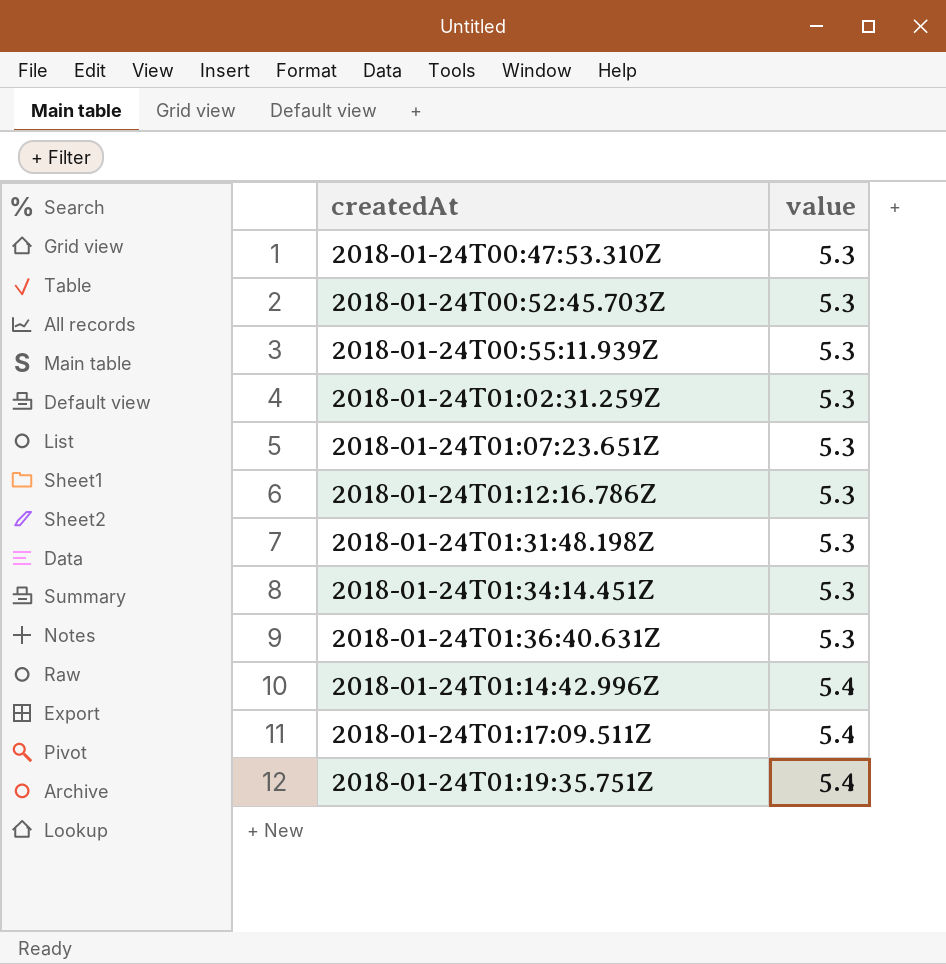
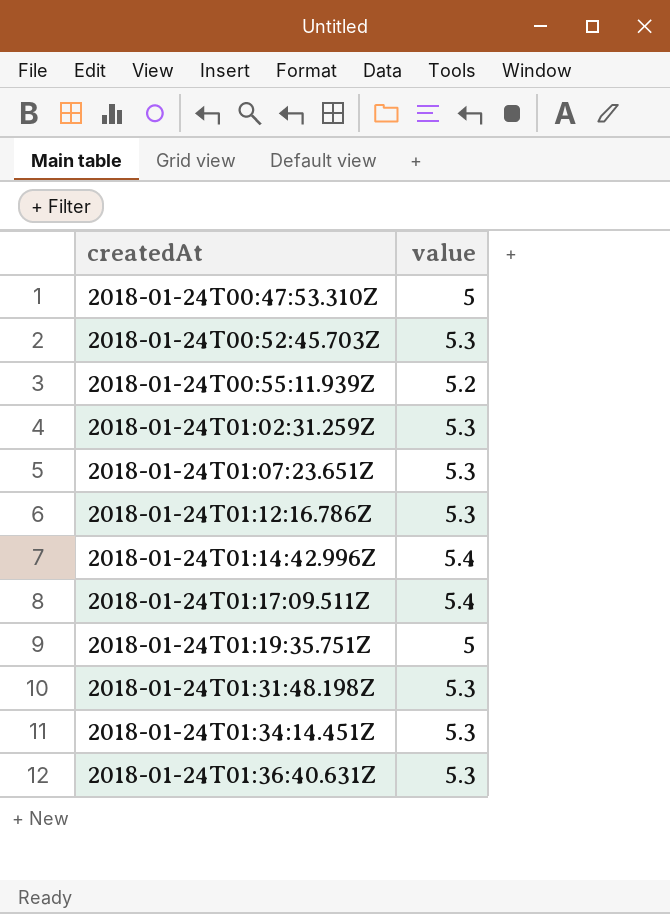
row order: value ascending -> createdAt ascending
2018-01-24T00:47:53.310Z | value: 5.3 -> 5
2018-01-24T00:55:11.939Z | value: 5.3 -> 5.2
2018-01-24T01:19:35.751Z | value: 5.4 -> 5

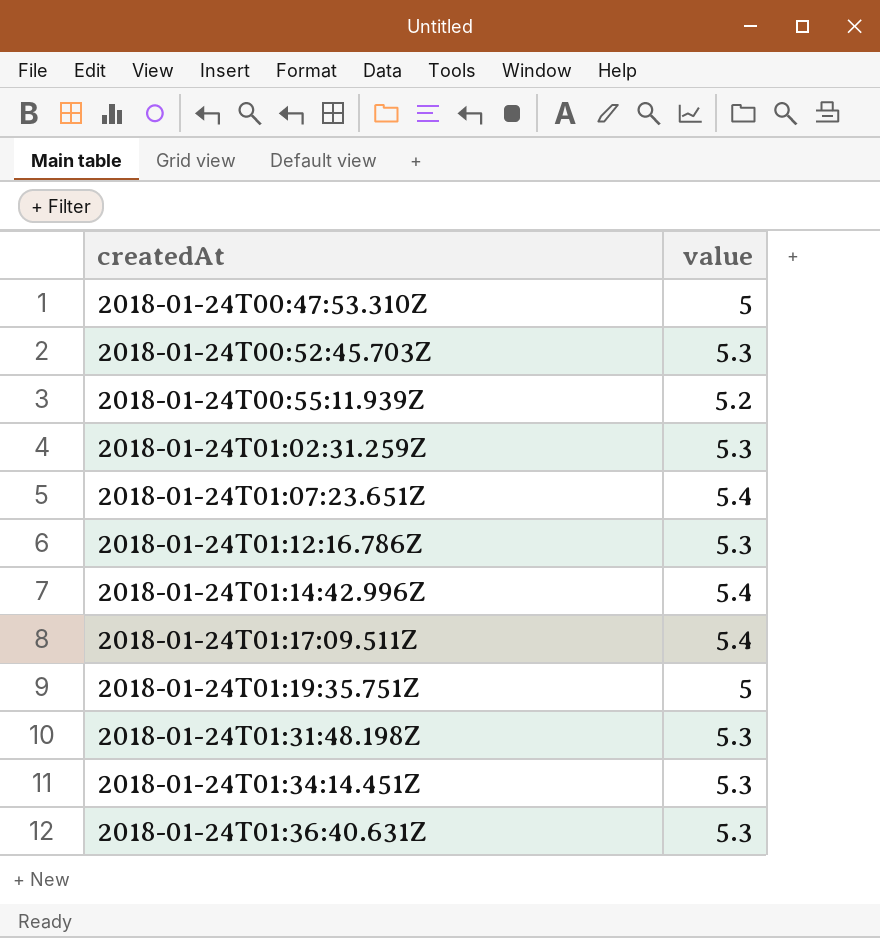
2018-01-24T01:07:23.651Z | value: 5.3 -> 5.4

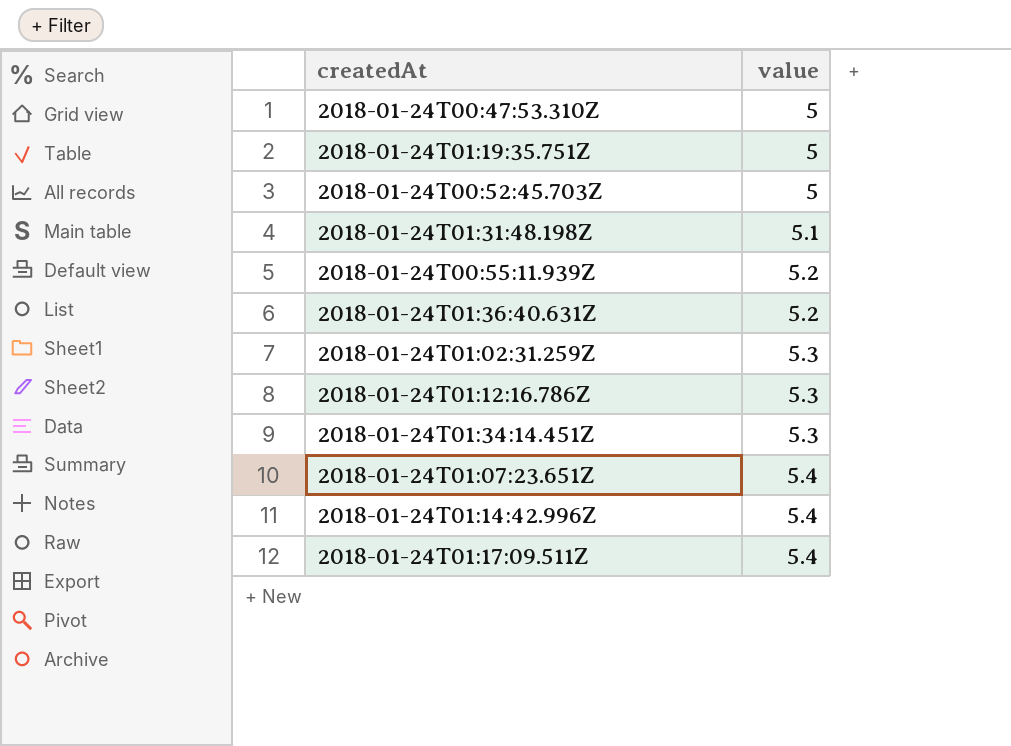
row order: createdAt ascending -> value ascending
2018-01-24T00:52:45.703Z | value: 5.3 -> 5
2018-01-24T01:31:48.198Z | value: 5.3 -> 5.1
2018-01-24T01:36:40.631Z | value: 5.3 -> 5.2

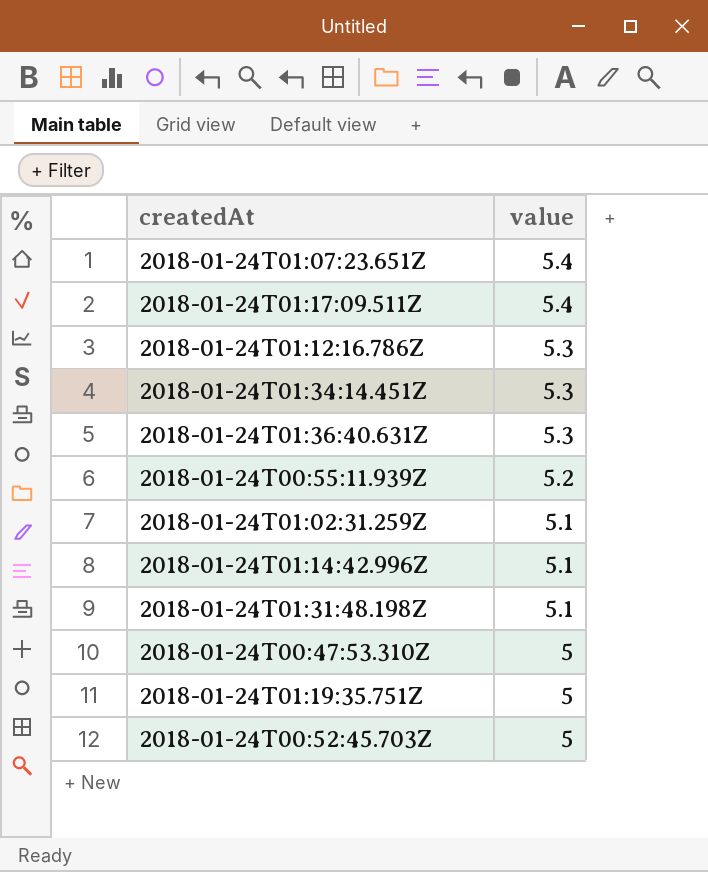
row order: value ascending -> value descending
2018-01-24T01:36:40.631Z | value: 5.2 -> 5.3
2018-01-24T01:02:31.259Z | value: 5.3 -> 5.1
2018-01-24T01:14:42.996Z | value: 5.4 -> 5.1

